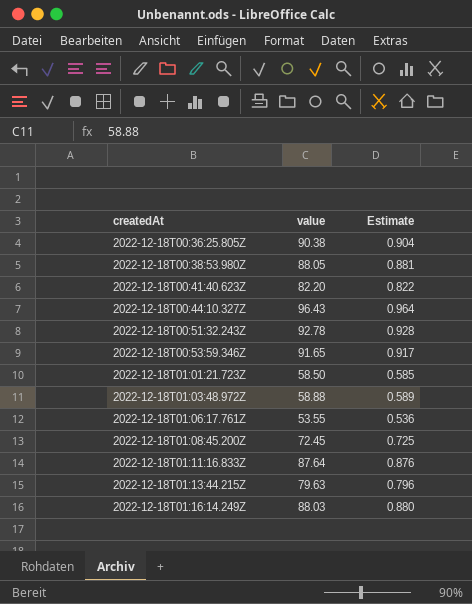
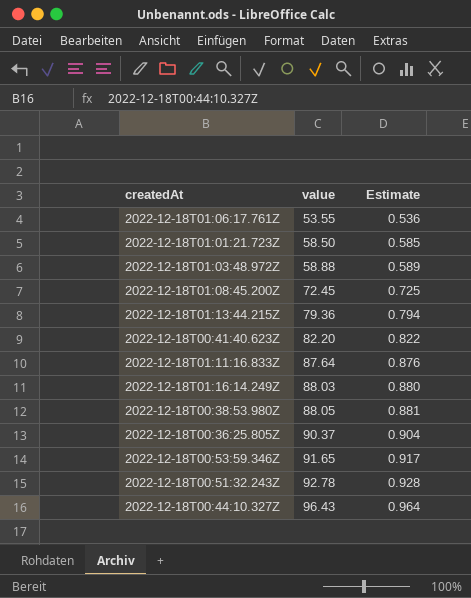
row order: createdAt ascending -> value ascending
2022-12-18T01:13:44.215Z | value: 79.63 -> 79.36
2022-12-18T01:13:44.215Z | Estimate: 0.796 -> 0.794
2022-12-18T00:36:25.805Z | value: 90.38 -> 90.37

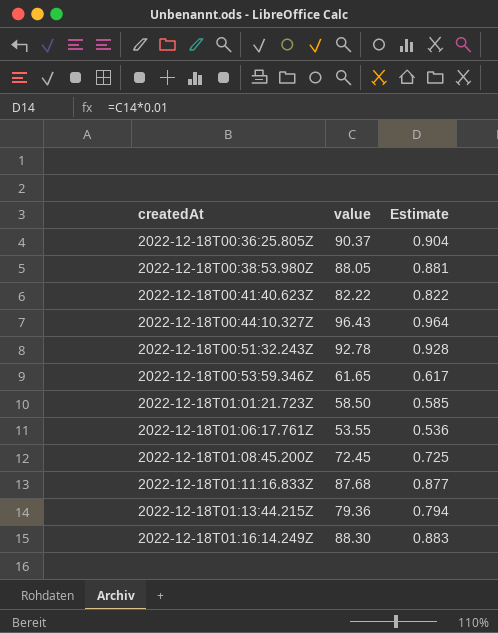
row order: value ascending -> createdAt ascending
row 2022-12-18T01:03:48.972Z: 58.88 | 0.589 -> none
2022-12-18T00:41:40.623Z | value: 82.20 -> 82.22
2022-12-18T00:53:59.346Z | value: 91.65 -> 61.65
2022-12-18T00:53:59.346Z | Estimate: 0.917 -> 0.617
2022-12-18T01:11:16.833Z | value: 87.64 -> 87.68
2022-12-18T01:11:16.833Z | Estimate: 0.876 -> 0.877
2022-12-18T01:16:14.249Z | value: 88.03 -> 88.30
2022-12-18T01:16:14.249Z | Estimate: 0.880 -> 0.883

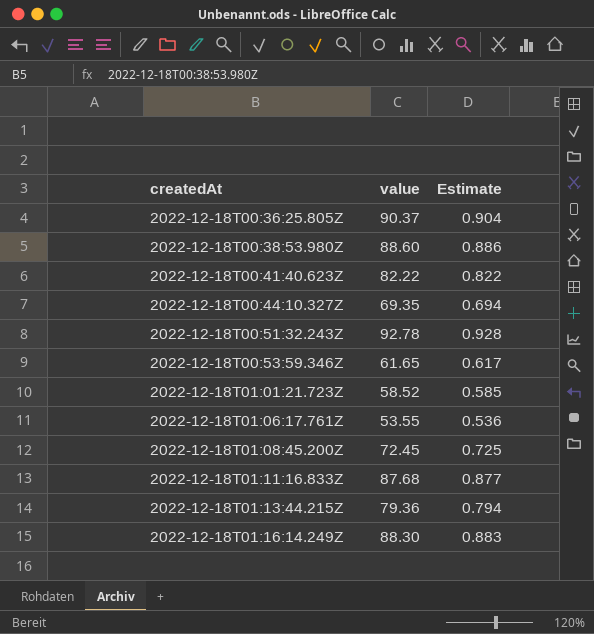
2022-12-18T00:38:53.980Z | value: 88.05 -> 88.60
2022-12-18T00:38:53.980Z | Estimate: 0.881 -> 0.886
2022-12-18T00:44:10.327Z | value: 96.43 -> 69.35
2022-12-18T00:44:10.327Z | Estimate: 0.964 -> 0.694
2022-12-18T01:01:21.723Z | value: 58.50 -> 58.52

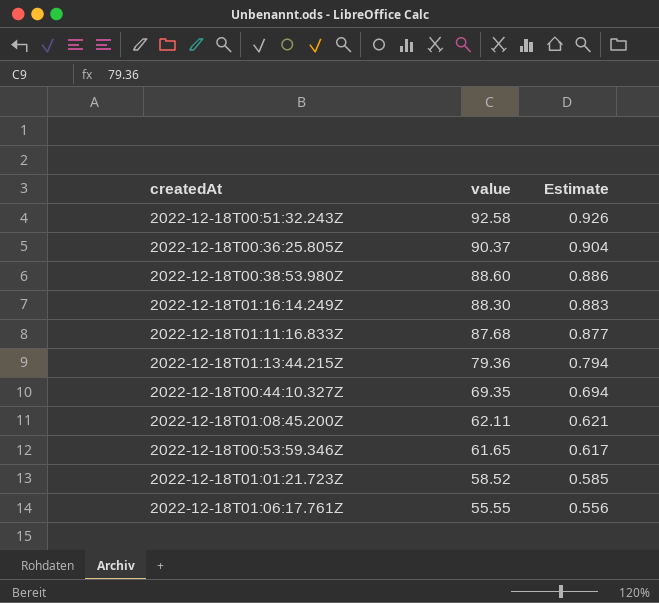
row order: createdAt ascending -> value descending
row 2022-12-18T00:41:40.623Z: 82.22 | 0.822 -> none
2022-12-18T00:51:32.243Z | value: 92.78 -> 92.58
2022-12-18T00:51:32.243Z | Estimate: 0.928 -> 0.926
2022-12-18T01:08:45.200Z | value: 72.45 -> 62.11
2022-12-18T01:08:45.200Z | Estimate: 0.725 -> 0.621
2022-12-18T01:06:17.761Z | value: 53.55 -> 55.55
2022-12-18T01:06:17.761Z | Estimate: 0.536 -> 0.556

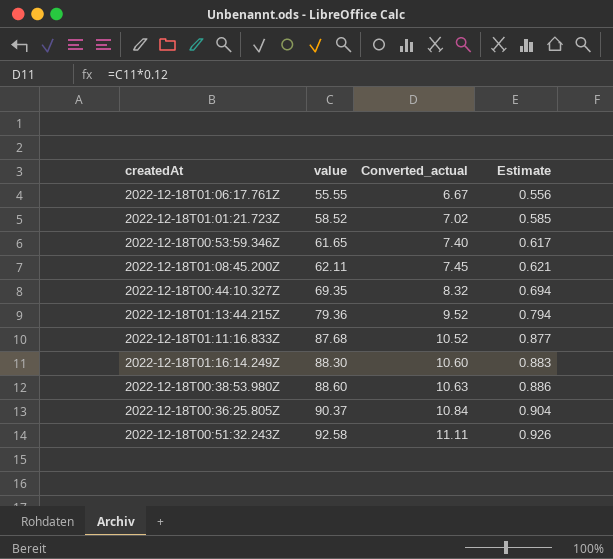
row order: value descending -> value ascending
column Converted_actual | formula: none -> [value] * 0.12

